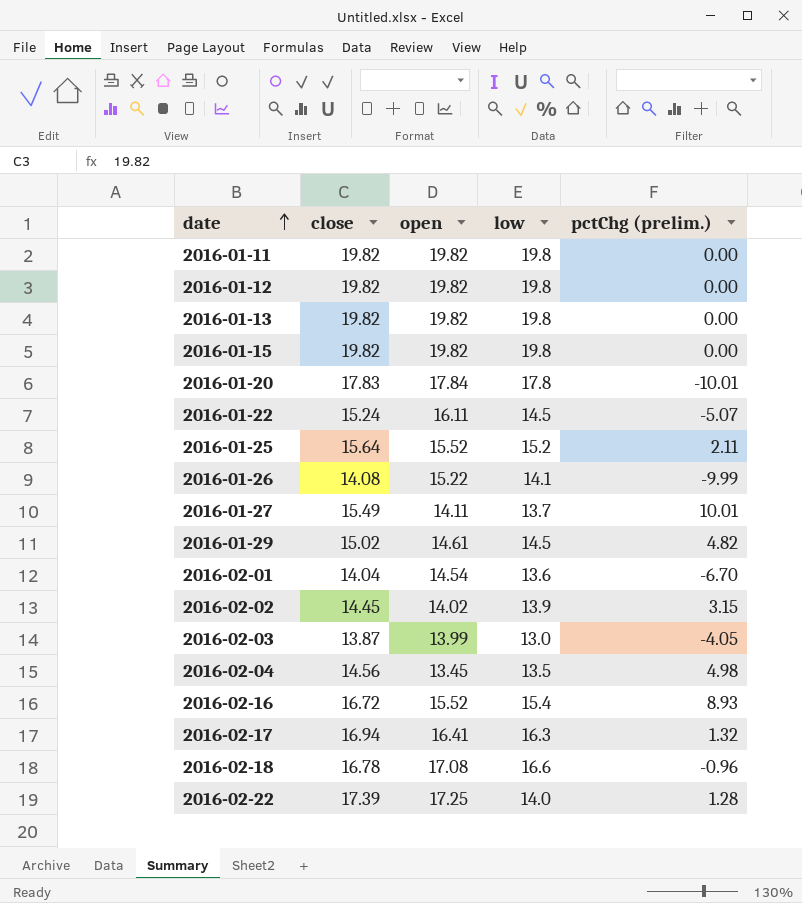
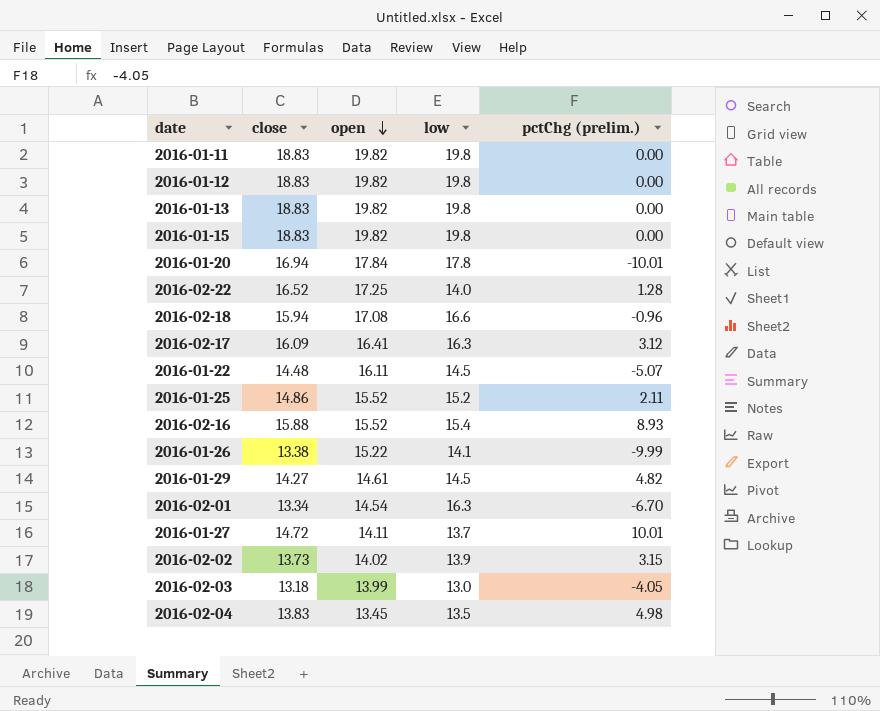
row order: date ascending -> open descending
2016-01-11 | close: 19.82 -> 18.83
2016-01-12 | close: 19.82 -> 18.83
2016-01-13 | close: 19.82 -> 18.83
2016-01-15 | close: 19.82 -> 18.83
2016-01-20 | close: 17.83 -> 16.94
2016-02-22 | close: 17.39 -> 16.52
2016-02-18 | close: 16.78 -> 15.94
2016-02-17 | close: 16.94 -> 16.09
2016-02-17 | pctChg (prelim.): 1.32 -> 3.12
2016-01-22 | close: 15.24 -> 14.48
2016-01-25 | close: 15.64 -> 14.86
2016-02-16 | close: 16.72 -> 15.88
2016-01-26 | close: 14.08 -> 13.38
2016-01-29 | close: 15.02 -> 14.27
2016-02-01 | close: 14.04 -> 13.34
2016-02-01 | low: 13.6 -> 16.3
2016-01-27 | close: 15.49 -> 14.72
2016-02-02 | close: 14.45 -> 13.73
2016-02-03 | close: 13.87 -> 13.18
2016-02-04 | close: 14.56 -> 13.83

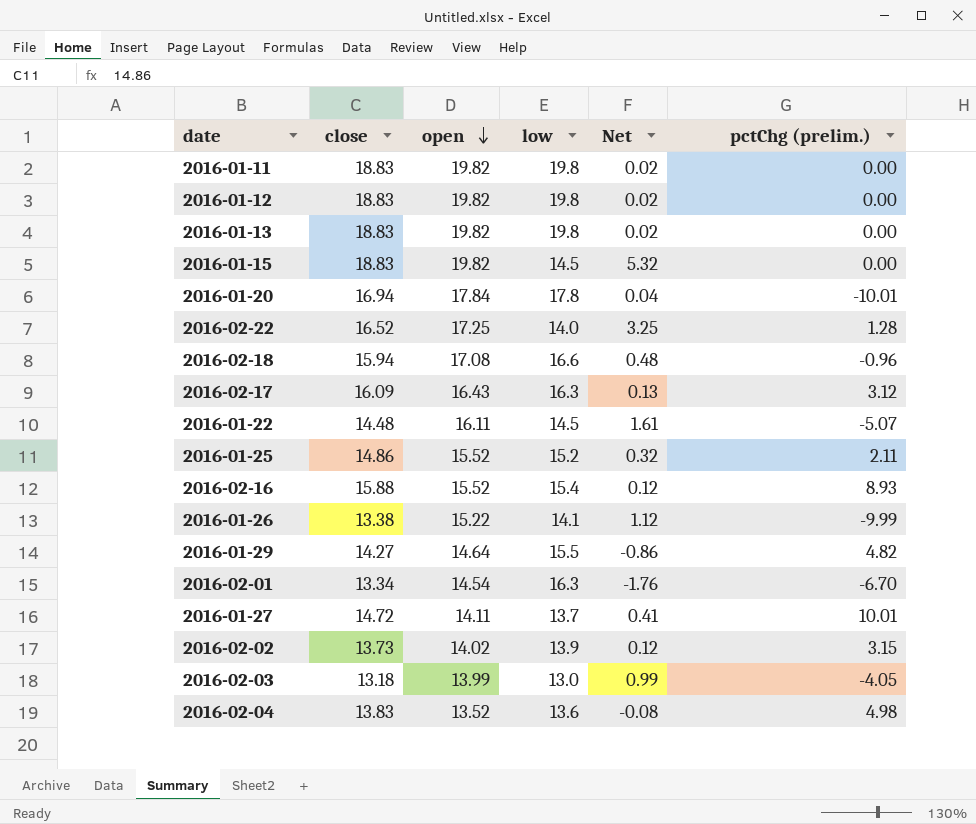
column Net | formula: none -> [open] - [low]
2016-01-15 | low: 19.8 -> 14.5
2016-02-17 | open: 16.41 -> 16.43
2016-01-29 | open: 14.61 -> 14.64
2016-01-29 | low: 14.5 -> 15.5
2016-02-04 | open: 13.45 -> 13.52
2016-02-04 | low: 13.5 -> 13.6

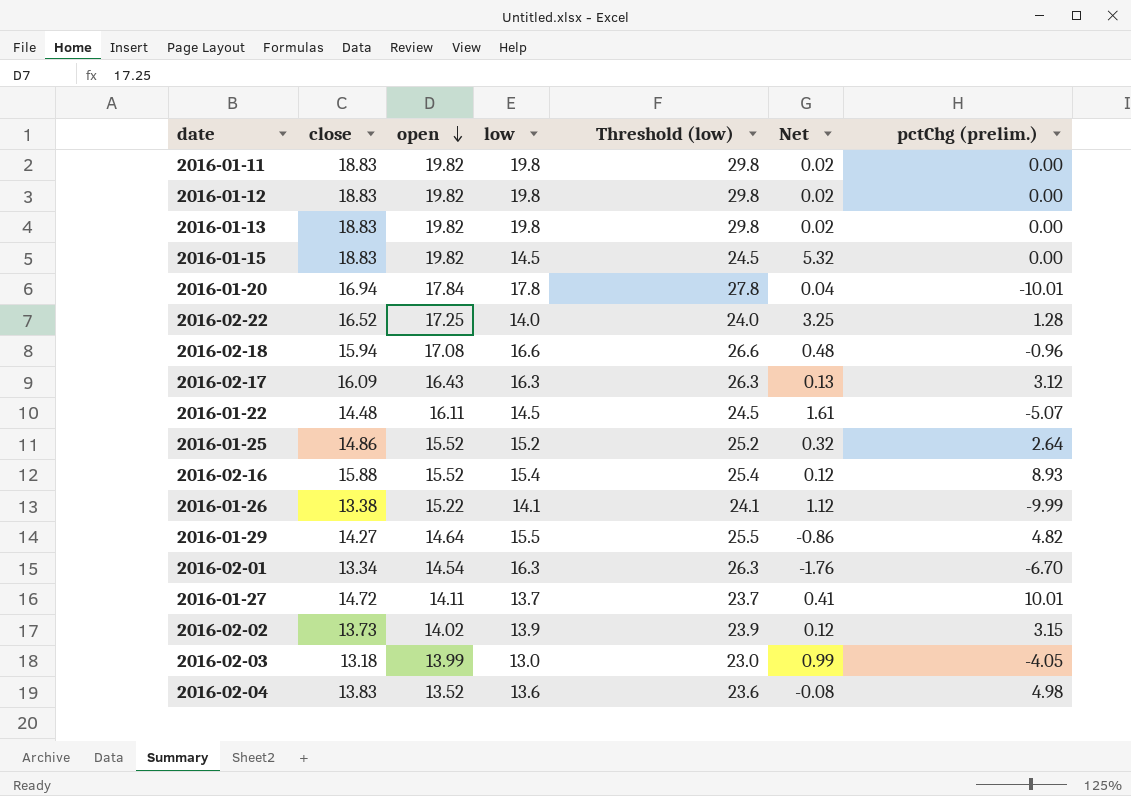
column Threshold (low) | formula: none -> [low] + 10
2016-01-25 | pctChg (prelim.): 2.11 -> 2.64

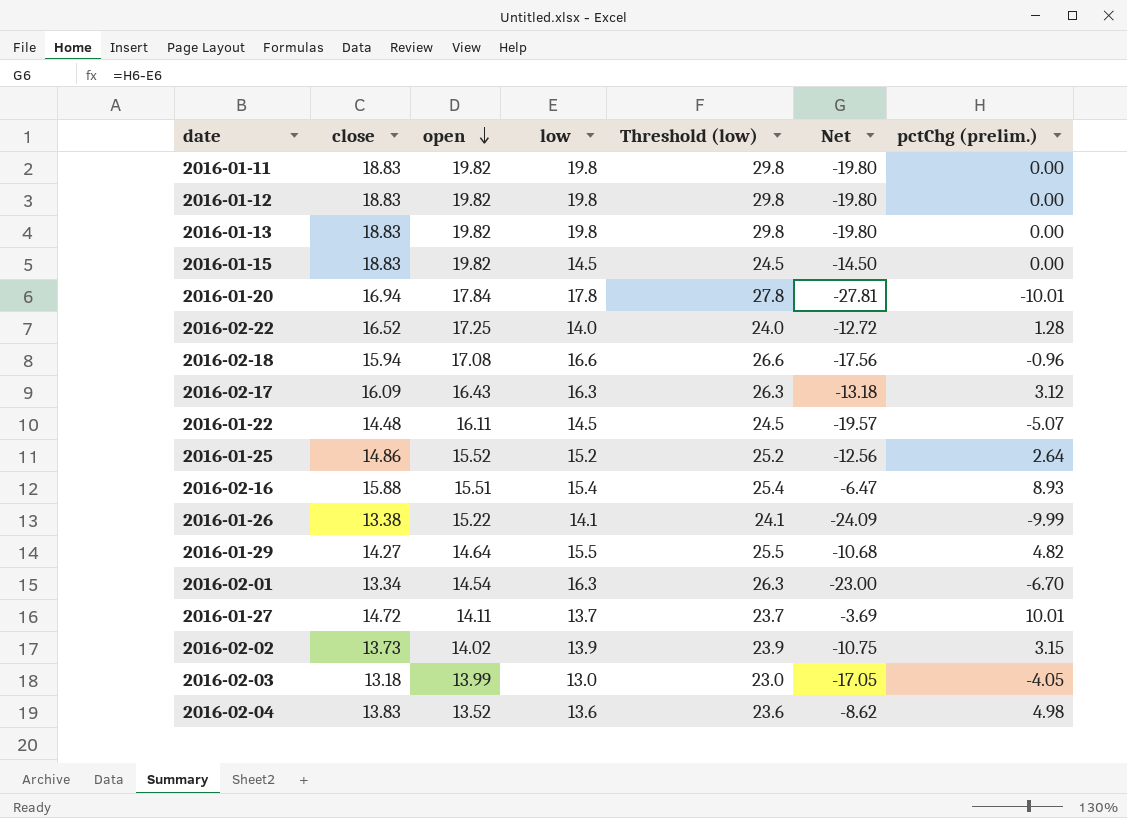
column Net | formula: [open] - [low] -> [pctChg (prelim.)] - [low]
2016-02-16 | open: 15.52 -> 15.51

